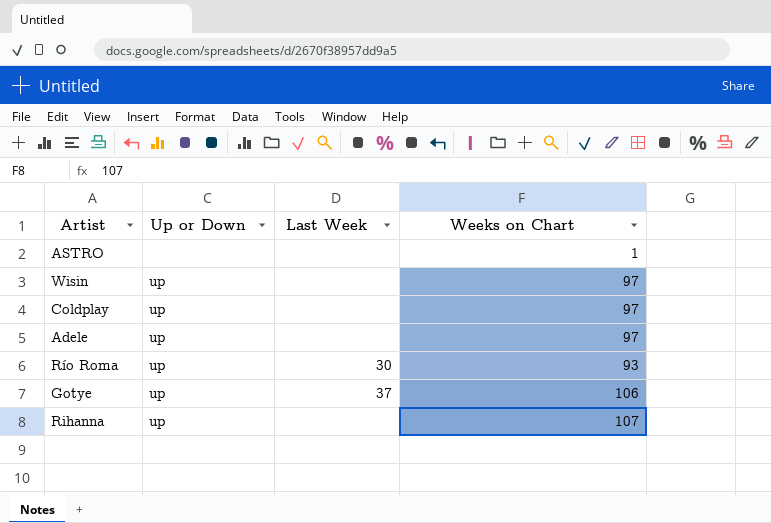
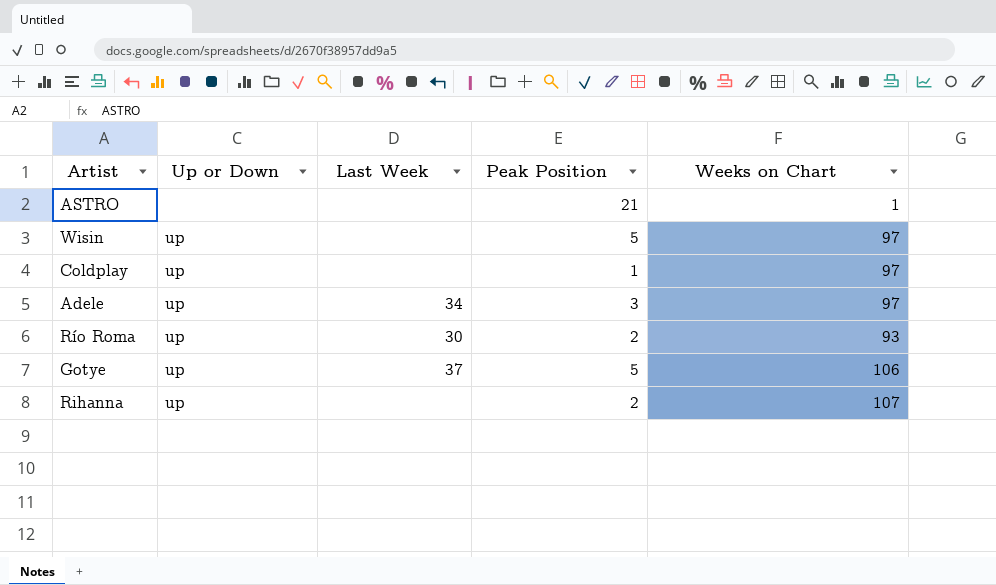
column Peak Position | position: none -> 4
Adele | Last Week: none -> 34

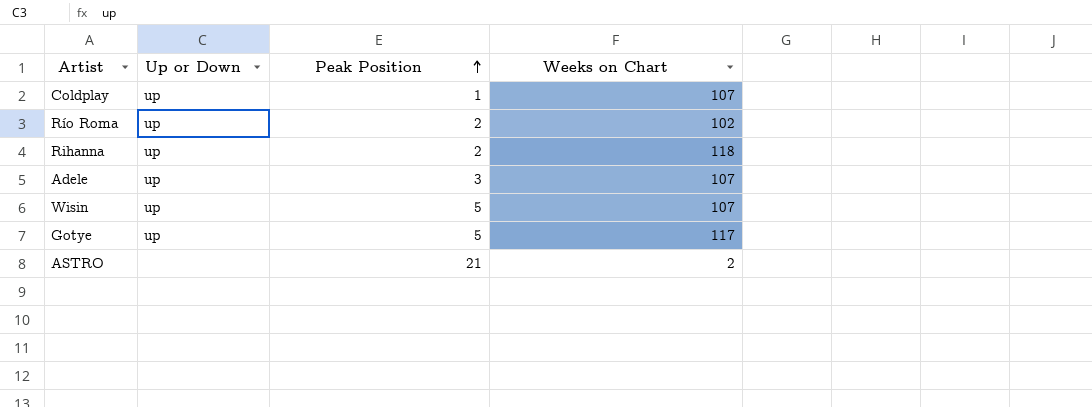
row order: none -> Peak Position ascending
column Last Week | position: 3 -> none
Coldplay | Weeks on Chart: 97 -> 107
Río Roma | Weeks on Chart: 93 -> 102
Rihanna | Weeks on Chart: 107 -> 118
Adele | Weeks on Chart: 97 -> 107
Wisin | Weeks on Chart: 97 -> 107
Gotye | Weeks on Chart: 106 -> 117
ASTRO | Weeks on Chart: 1 -> 2

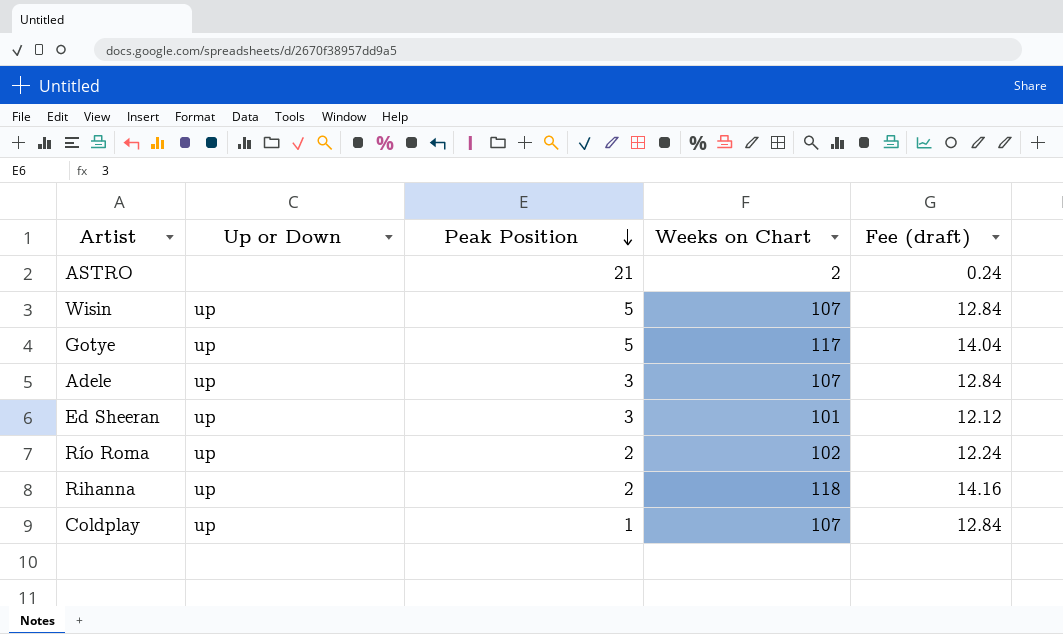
row order: Peak Position ascending -> Peak Position descending
column Fee (draft) | formula: none -> [Weeks on Chart] * 0.12
row Ed Sheeran: none -> up | 3 | 101 | 12.12

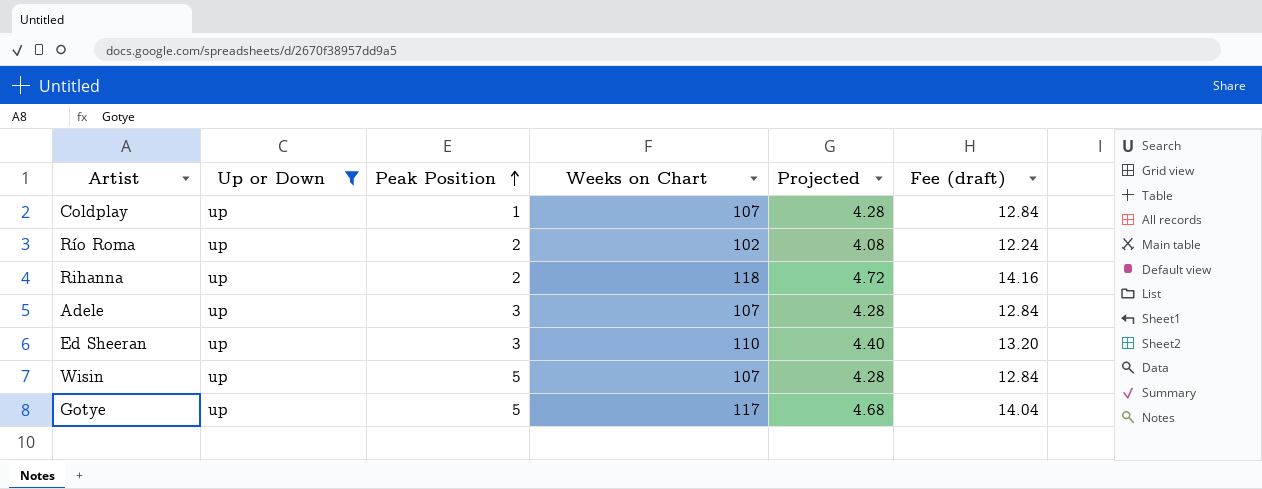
filter: none -> Up or Down = up
row order: Peak Position descending -> Peak Position ascending
column Projected | formula: none -> [Weeks on Chart] * 0.04
Ed Sheeran | Weeks on Chart: 101 -> 110
Ed Sheeran | Fee (draft): 12.12 -> 13.20

